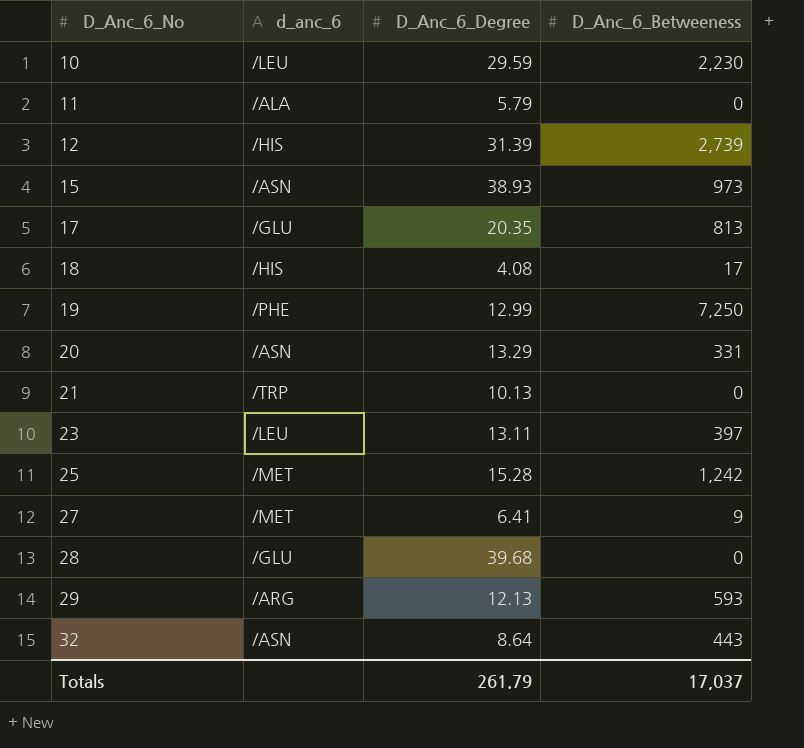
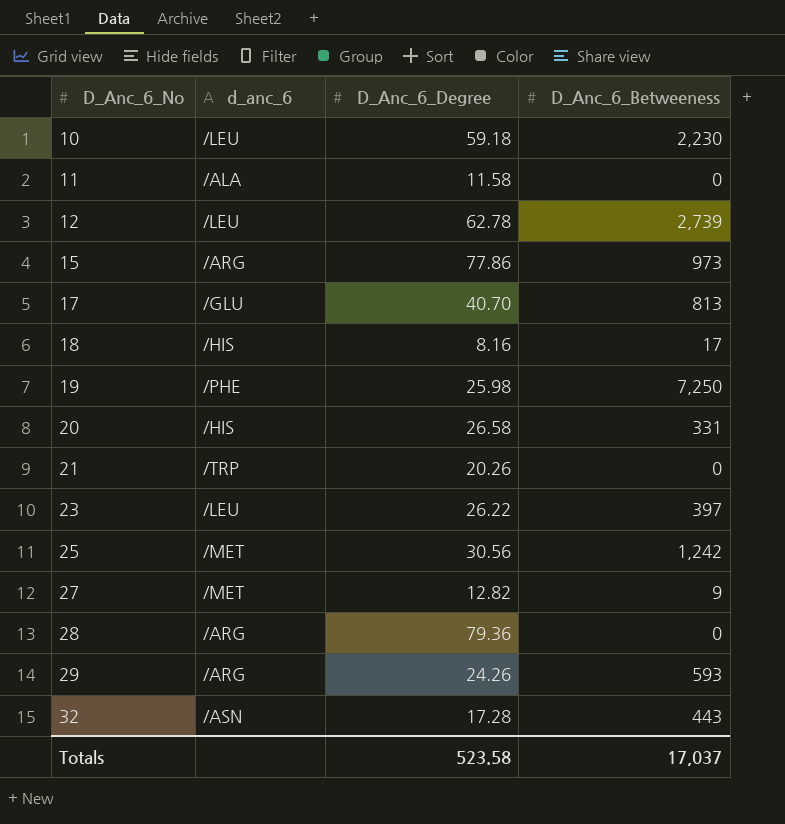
10 | D_Anc_6_Degree: 29.59 -> 59.18
11 | D_Anc_6_Degree: 5.79 -> 11.58
12 | d_anc_6: /HIS -> /LEU
12 | D_Anc_6_Degree: 31.39 -> 62.78
15 | d_anc_6: /ASN -> /ARG
15 | D_Anc_6_Degree: 38.93 -> 77.86
17 | D_Anc_6_Degree: 20.35 -> 40.70
18 | D_Anc_6_Degree: 4.08 -> 8.16
19 | D_Anc_6_Degree: 12.99 -> 25.98
20 | d_anc_6: /ASN -> /HIS
20 | D_Anc_6_Degree: 13.29 -> 26.58
21 | D_Anc_6_Degree: 10.13 -> 20.26
23 | D_Anc_6_Degree: 13.11 -> 26.22
25 | D_Anc_6_Degree: 15.28 -> 30.56
27 | D_Anc_6_Degree: 6.41 -> 12.82
28 | d_anc_6: /GLU -> /ARG
28 | D_Anc_6_Degree: 39.68 -> 79.36
29 | D_Anc_6_Degree: 12.13 -> 24.26
32 | D_Anc_6_Degree: 8.64 -> 17.28
Totals | D_Anc_6_Degree: 261.79 -> 523.58

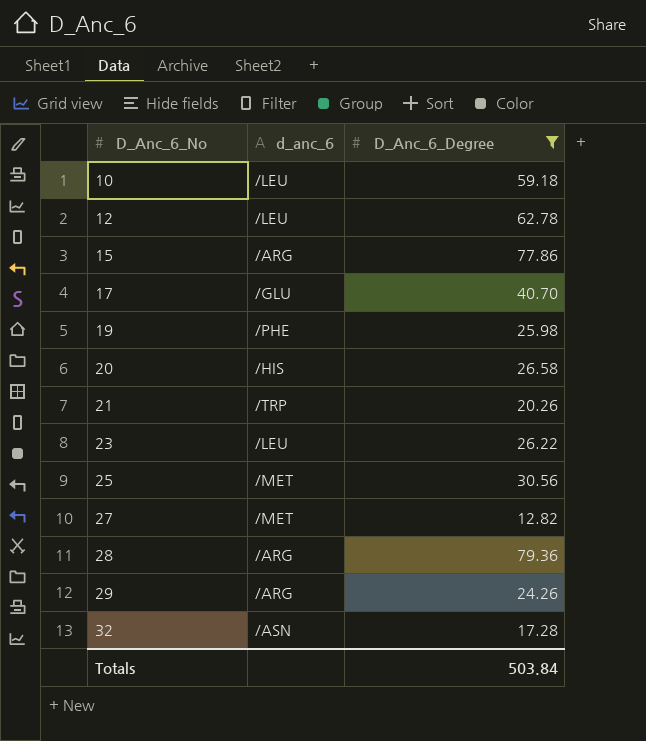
filter: none -> D_Anc_6_Degree >= 12.82
column D_Anc_6_Betweeness | position: 4 -> none
Totals | D_Anc_6_Degree: 523.58 -> 503.84

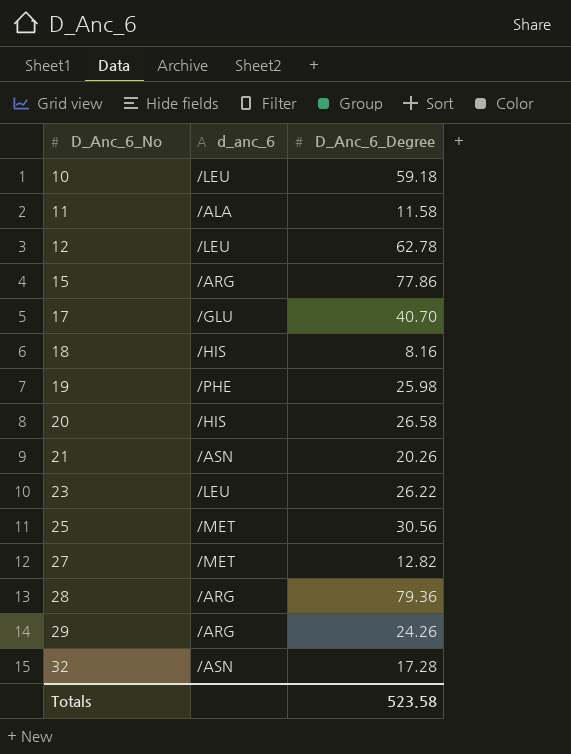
filter: D_Anc_6_Degree >= 12.82 -> none
21 | d_anc_6: /TRP -> /ASN
Totals | D_Anc_6_Degree: 503.84 -> 523.58

